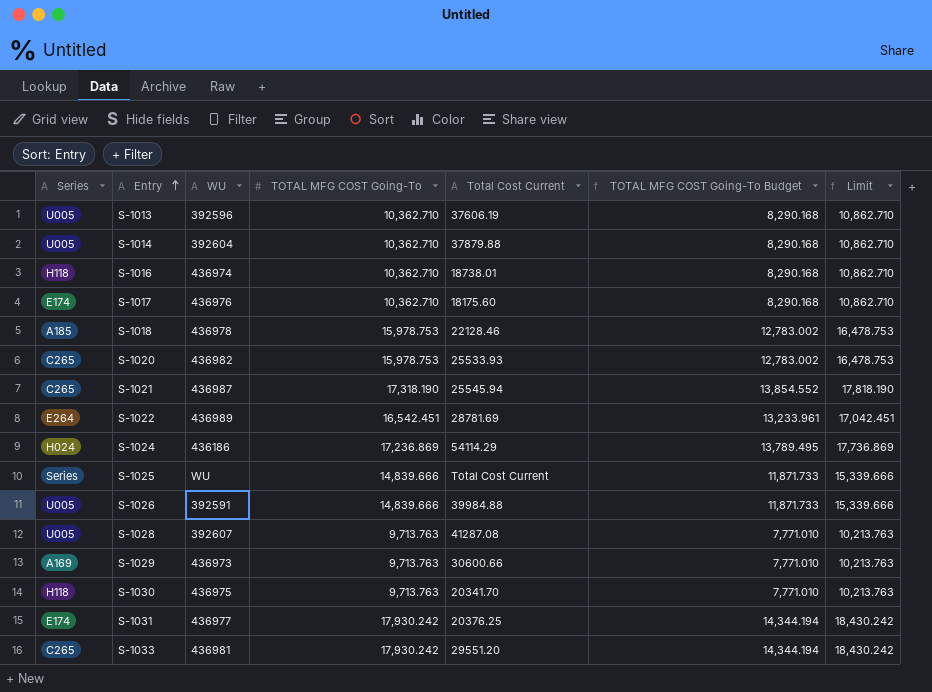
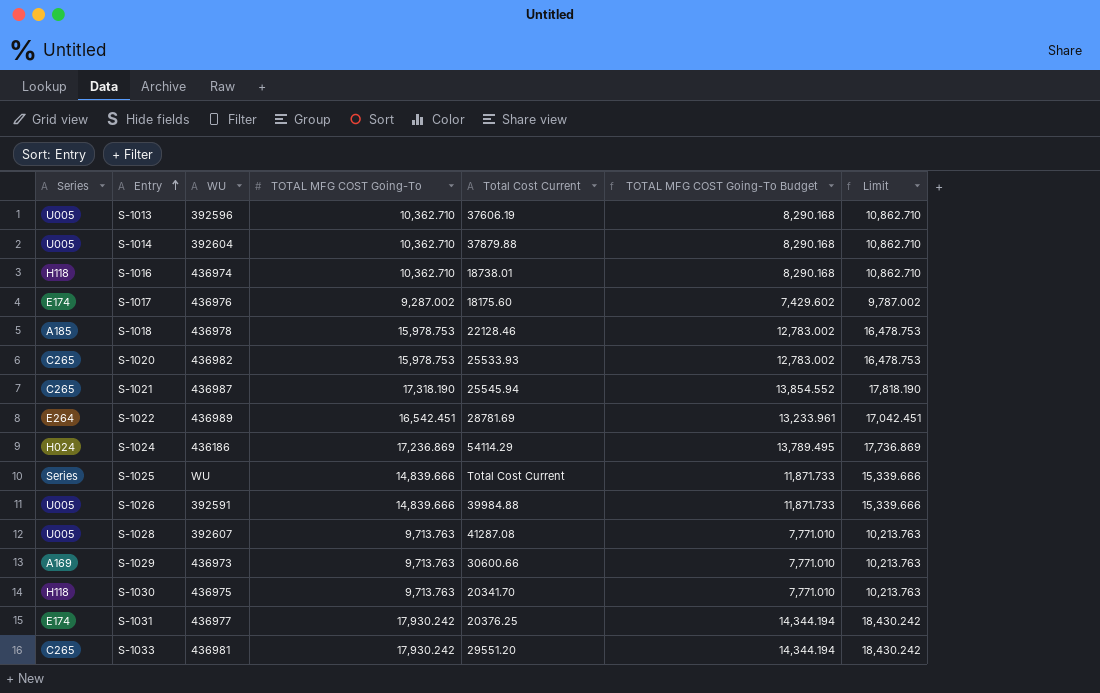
S-1017 | TOTAL MFG COST Going-To: 10,362.710 -> 9,287.002
S-1017 | TOTAL MFG COST Going-To Budget: 8,290.168 -> 7,429.602
S-1017 | Limit: 10,862.710 -> 9,787.002

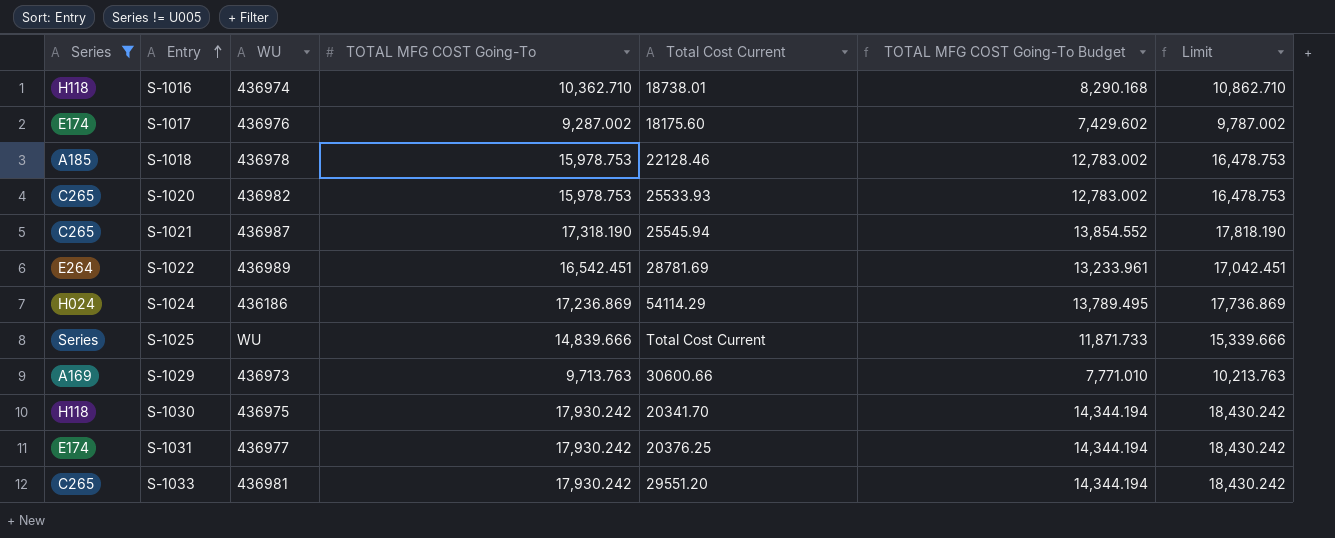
filter: none -> Series != U005
S-1030 | TOTAL MFG COST Going-To: 9,713.763 -> 17,930.242
S-1030 | TOTAL MFG COST Going-To Budget: 7,771.010 -> 14,344.194
S-1030 | Limit: 10,213.763 -> 18,430.242

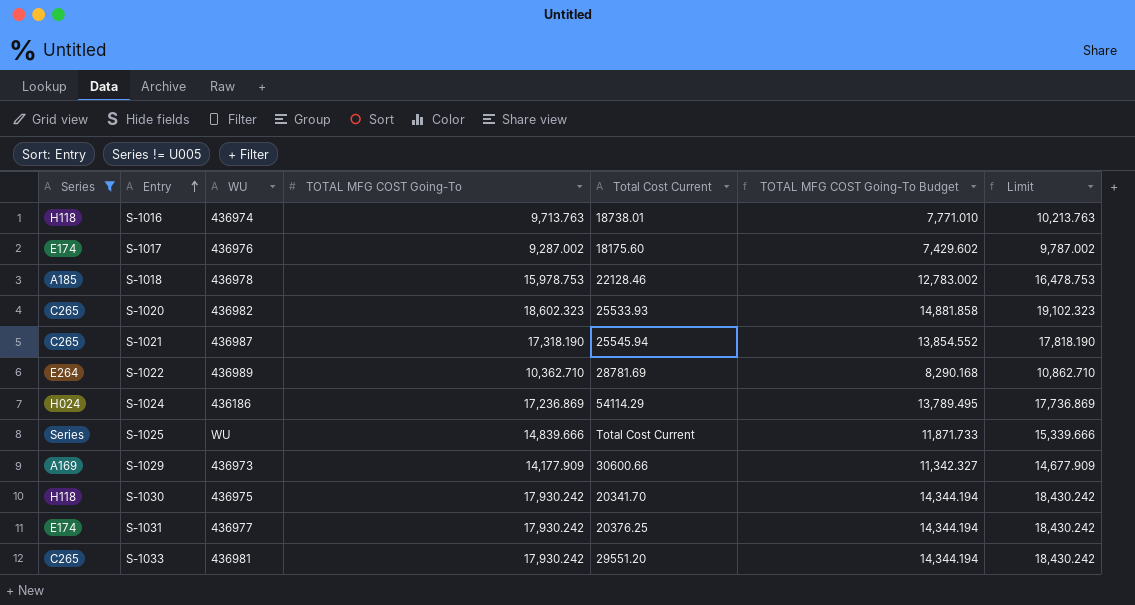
S-1016 | TOTAL MFG COST Going-To: 10,362.710 -> 9,713.763
S-1016 | TOTAL MFG COST Going-To Budget: 8,290.168 -> 7,771.010
S-1016 | Limit: 10,862.710 -> 10,213.763
S-1020 | TOTAL MFG COST Going-To: 15,978.753 -> 18,602.323
S-1020 | TOTAL MFG COST Going-To Budget: 12,783.002 -> 14,881.858
S-1020 | Limit: 16,478.753 -> 19,102.323
S-1022 | TOTAL MFG COST Going-To: 16,542.451 -> 10,362.710
S-1022 | TOTAL MFG COST Going-To Budget: 13,233.961 -> 8,290.168
S-1022 | Limit: 17,042.451 -> 10,862.710
S-1029 | TOTAL MFG COST Going-To: 9,713.763 -> 14,177.909
S-1029 | TOTAL MFG COST Going-To Budget: 7,771.010 -> 11,342.327
S-1029 | Limit: 10,213.763 -> 14,677.909

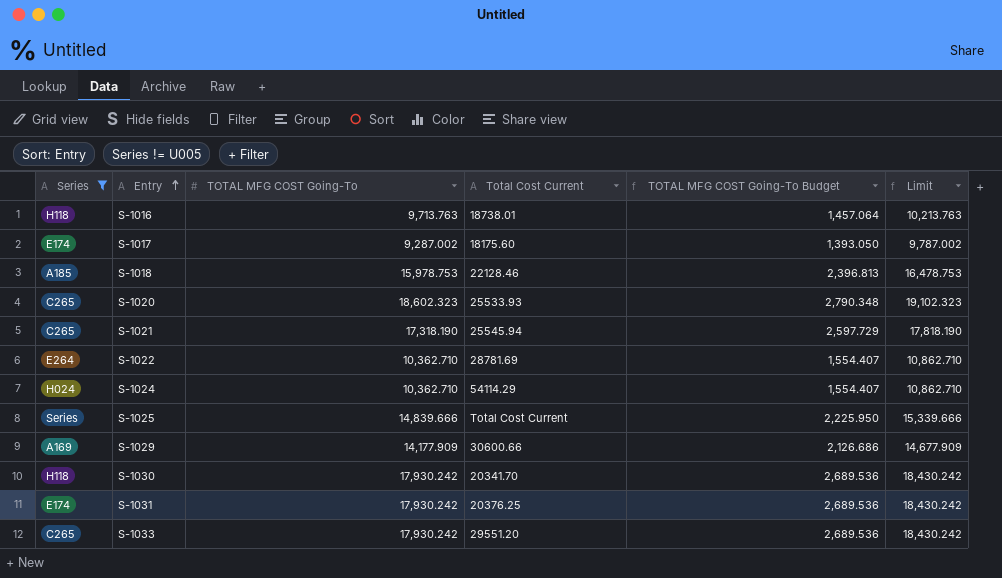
column WU | position: 3 -> none
column TOTAL MFG COST Going-To Budget | formula: [TOTAL MFG COST Going-To] * 0.8 -> [TOTAL MFG COST Going-To] * 0.15
S-1024 | TOTAL MFG COST Going-To: 17,236.869 -> 10,362.710
S-1024 | Limit: 17,736.869 -> 10,862.710

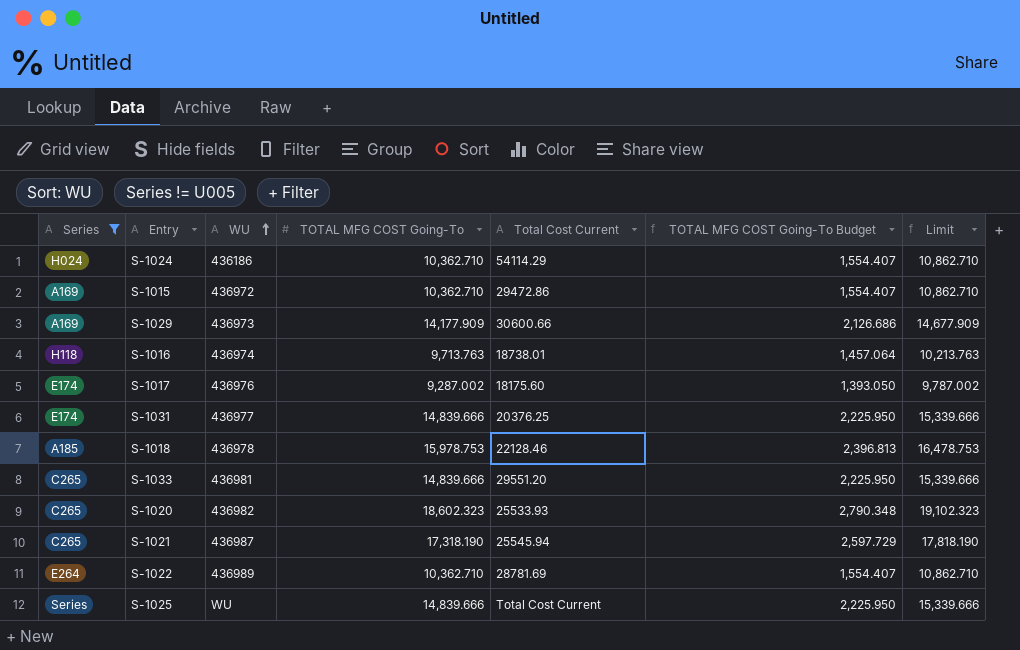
row order: Entry ascending -> WU ascending
column WU | position: none -> 3
row S-1030: H118 | 17,930.242 | 20341.70 | 2,689.536 | 18,430.242 -> none
row S-1015: none -> A169 | 436972 | 10,362.710 | 29472.86 | 1,554.407 | 10,862.710
S-1031 | TOTAL MFG COST Going-To: 17,930.242 -> 14,839.666
S-1031 | TOTAL MFG COST Going-To Budget: 2,689.536 -> 2,225.950
S-1031 | Limit: 18,430.242 -> 15,339.666
S-1033 | TOTAL MFG COST Going-To: 17,930.242 -> 14,839.666
S-1033 | TOTAL MFG COST Going-To Budget: 2,689.536 -> 2,225.950
S-1033 | Limit: 18,430.242 -> 15,339.666

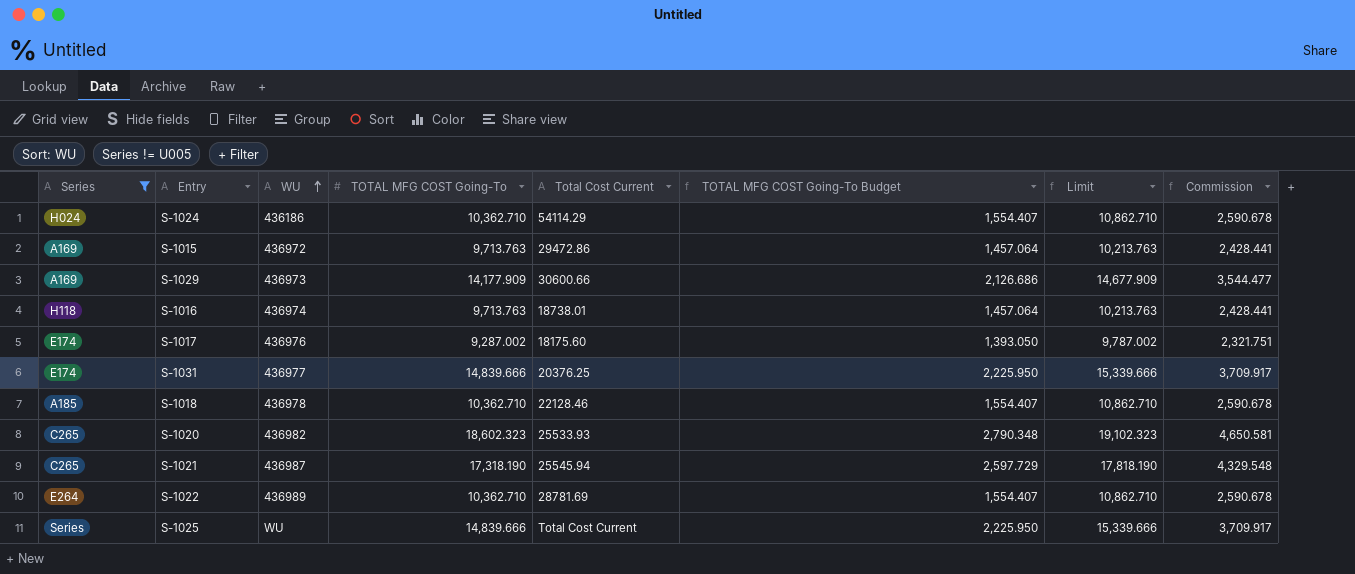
column Commission | formula: none -> [TOTAL MFG COST Going-To] * 0.25
row S-1033: C265 | 436981 | 14,839.666 | 29551.20 | 2,225.950 | 15,339.666 -> none
S-1015 | TOTAL MFG COST Going-To: 10,362.710 -> 9,713.763
S-1015 | TOTAL MFG COST Going-To Budget: 1,554.407 -> 1,457.064
S-1015 | Limit: 10,862.710 -> 10,213.763
S-1018 | TOTAL MFG COST Going-To: 15,978.753 -> 10,362.710
S-1018 | TOTAL MFG COST Going-To Budget: 2,396.813 -> 1,554.407
S-1018 | Limit: 16,478.753 -> 10,862.710

